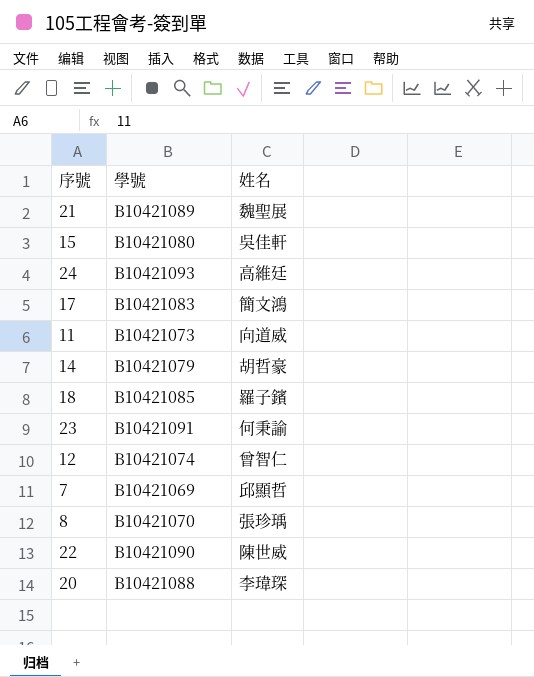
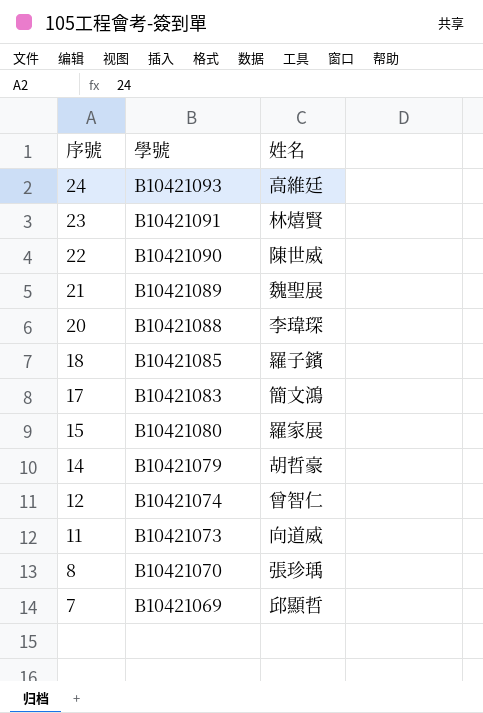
row order: none -> 序號 descending
23 | 姓名: 何秉諭 -> 林熺賢
15 | 姓名: 吳佳軒 -> 羅家展

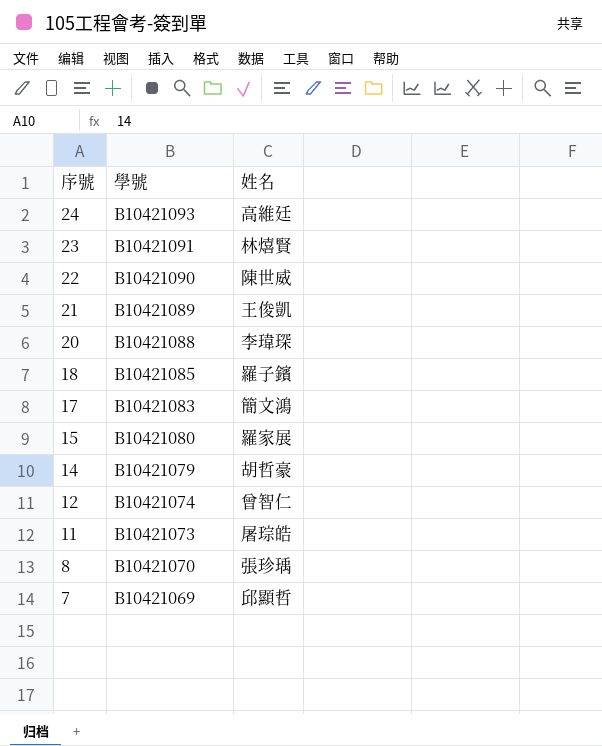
21 | 姓名: 魏聖展 -> 王俊凱
11 | 姓名: 向道威 -> 屠琮皓

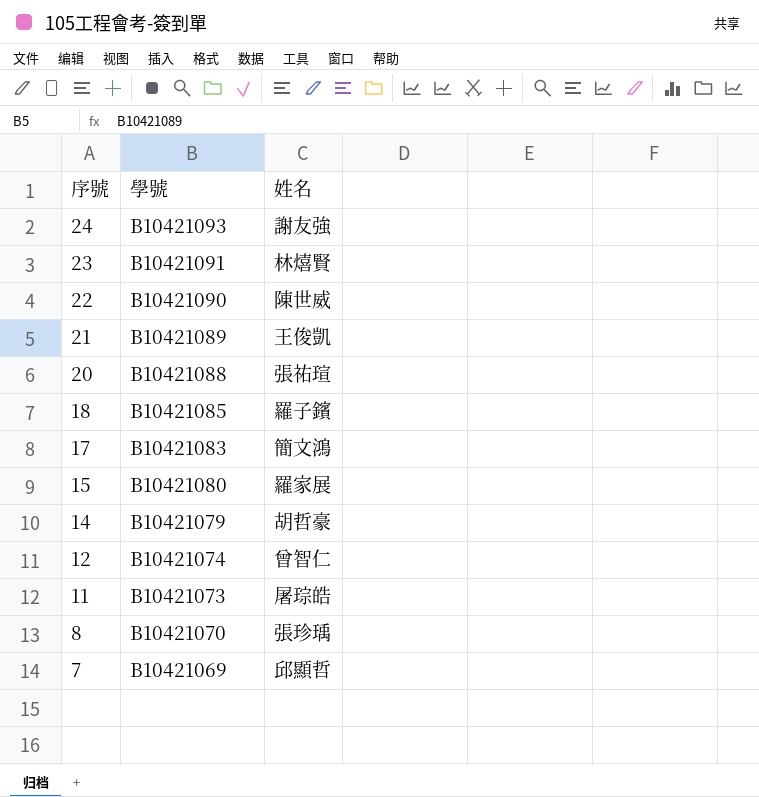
24 | 姓名: 高維廷 -> 謝友強
20 | 姓名: 李瑋琛 -> 張祐瑄

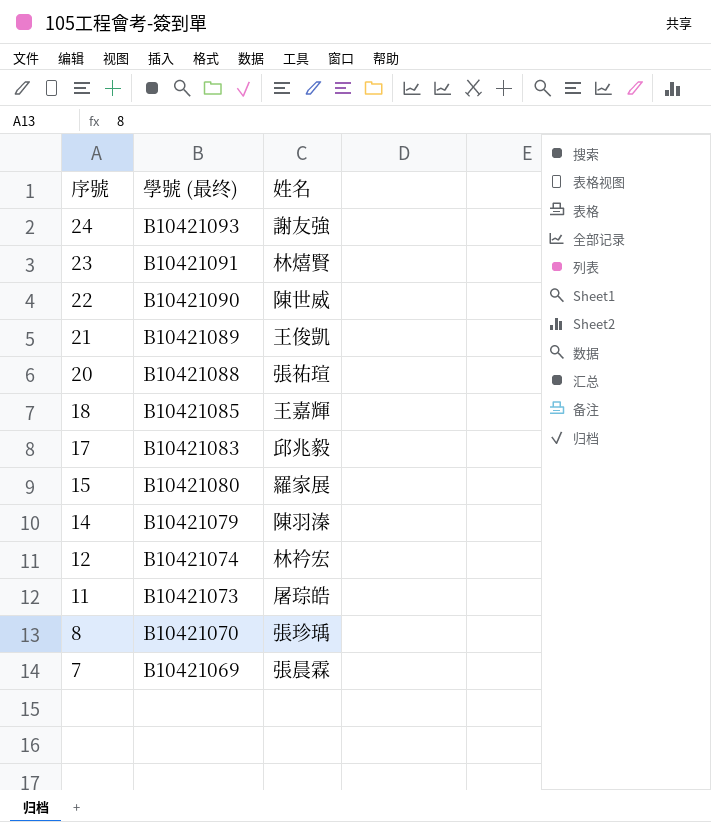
column name: 學號 -> 學號 (最终)
18 | 姓名: 羅子鑌 -> 王嘉輝
17 | 姓名: 簡文鴻 -> 邱兆毅
14 | 姓名: 胡哲豪 -> 陳羽溱
12 | 姓名: 曾智仁 -> 林衿宏
7 | 姓名: 邱顯哲 -> 張晨霖

